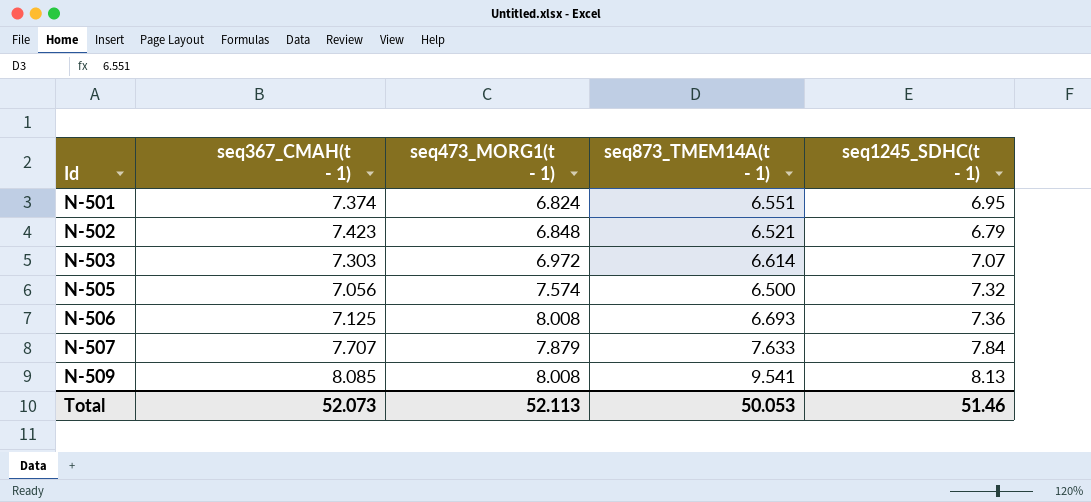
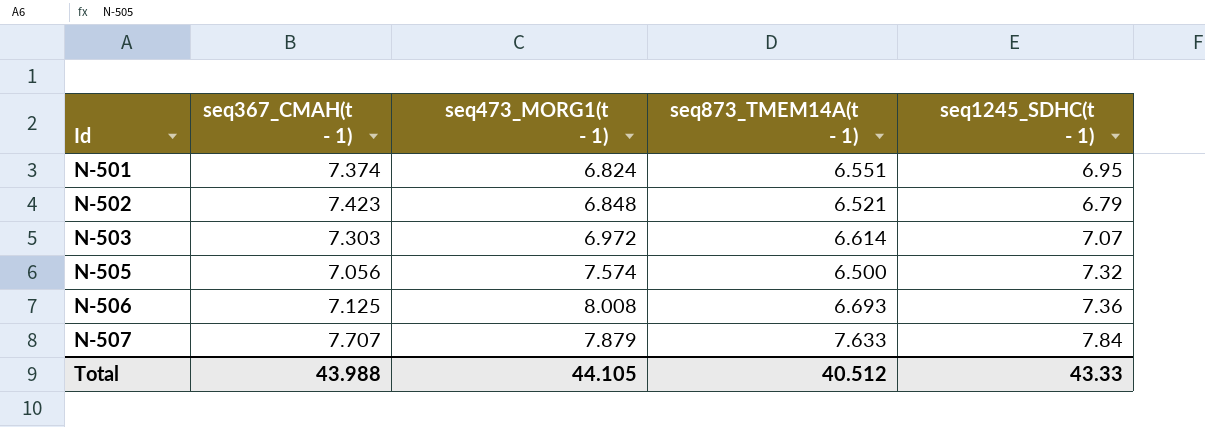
row N-509: 8.085 | 8.008 | 9.541 | 8.13 -> none
Total | seq367_CMAH(t - 1): 52.073 -> 43.988
Total | seq473_MORG1(t - 1): 52.113 -> 44.105
Total | seq873_TMEM14A(t - 1): 50.053 -> 40.512
Total | seq1245_SDHC(t - 1): 51.46 -> 43.33

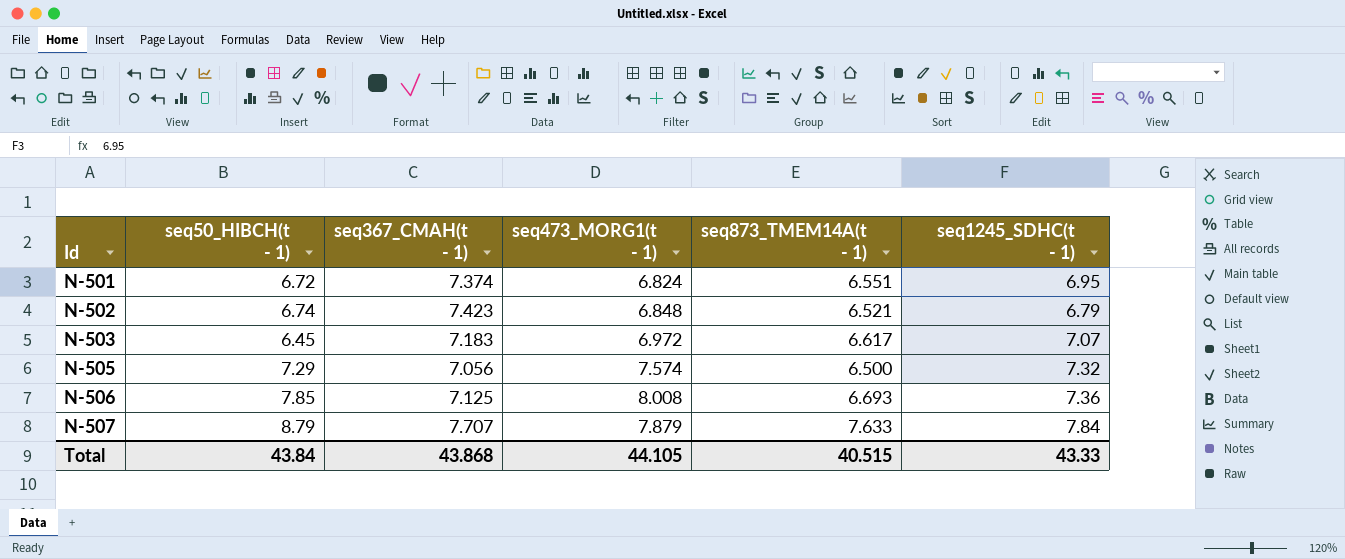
column seq50_HIBCH(t - 1) | position: none -> 2
N-503 | seq367_CMAH(t - 1): 7.303 -> 7.183
N-503 | seq873_TMEM14A(t - 1): 6.614 -> 6.617
Total | seq367_CMAH(t - 1): 43.988 -> 43.868
Total | seq873_TMEM14A(t - 1): 40.512 -> 40.515

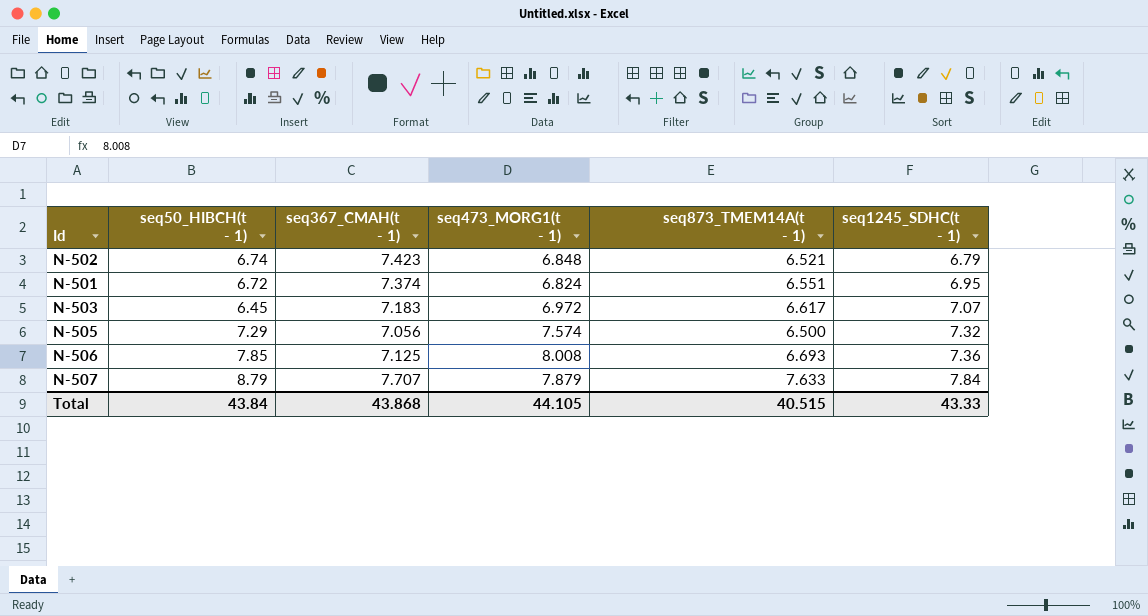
row order: Id ascending -> seq1245_SDHC(t - 1) ascending

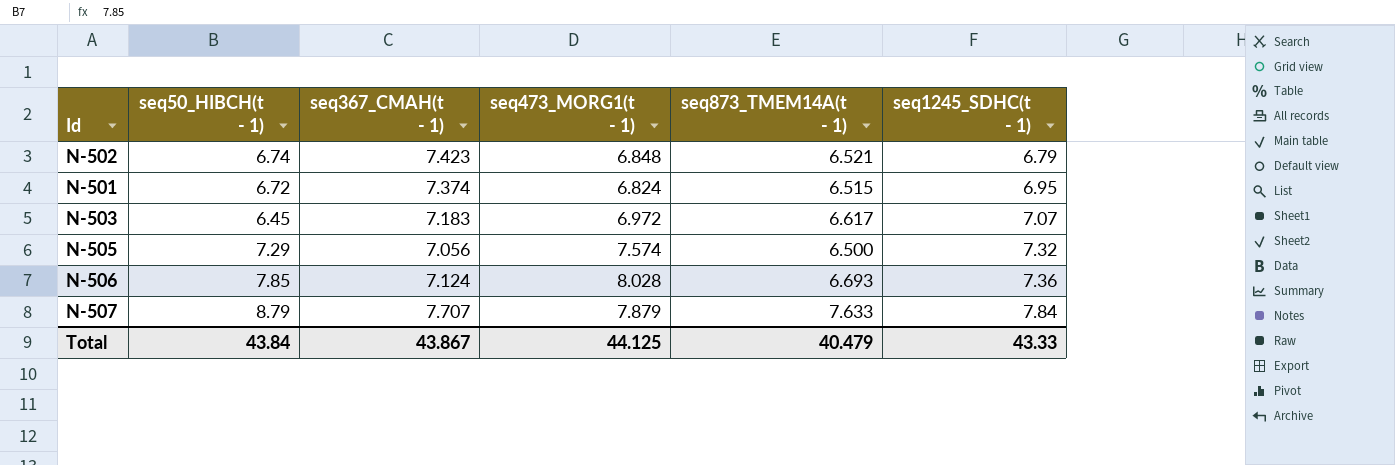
N-501 | seq873_TMEM14A(t - 1): 6.551 -> 6.515
N-506 | seq367_CMAH(t - 1): 7.125 -> 7.124
N-506 | seq473_MORG1(t - 1): 8.008 -> 8.028
Total | seq367_CMAH(t - 1): 43.868 -> 43.867
Total | seq473_MORG1(t - 1): 44.105 -> 44.125
Total | seq873_TMEM14A(t - 1): 40.515 -> 40.479

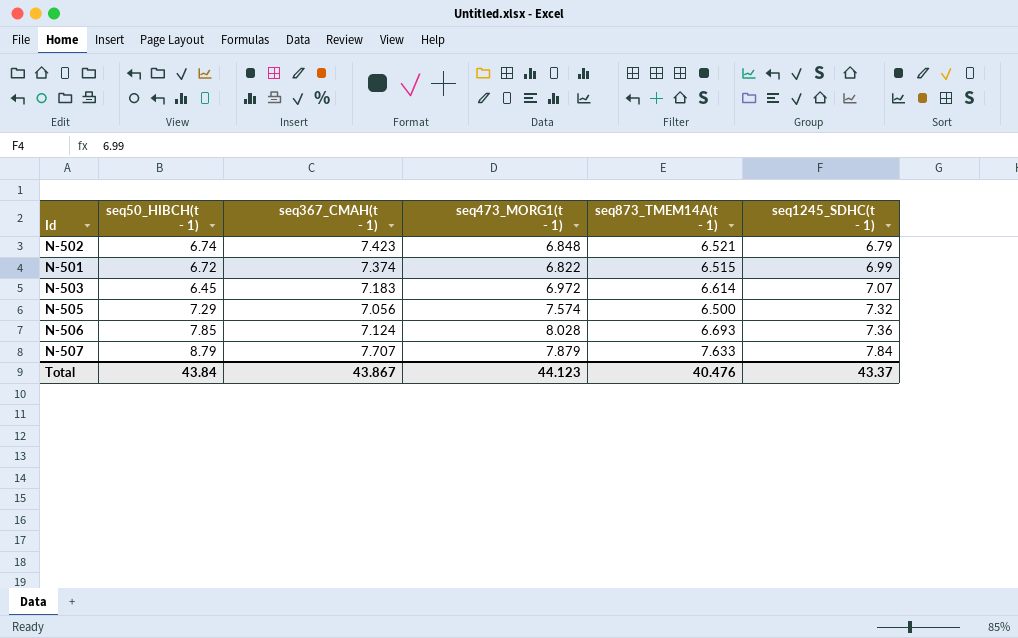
N-501 | seq473_MORG1(t - 1): 6.824 -> 6.822
N-501 | seq1245_SDHC(t - 1): 6.95 -> 6.99
N-503 | seq873_TMEM14A(t - 1): 6.617 -> 6.614
Total | seq473_MORG1(t - 1): 44.125 -> 44.123
Total | seq873_TMEM14A(t - 1): 40.479 -> 40.476
Total | seq1245_SDHC(t - 1): 43.33 -> 43.37

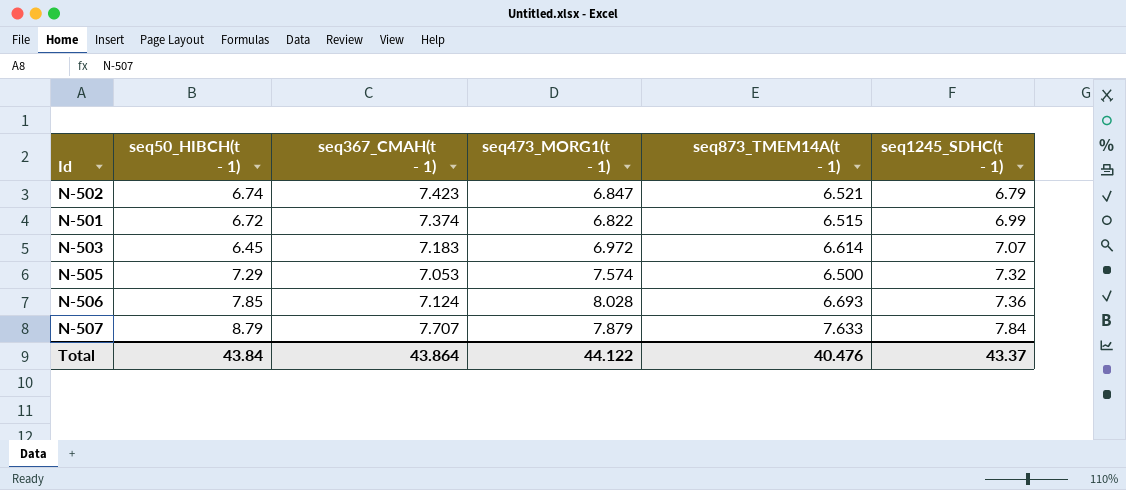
N-502 | seq473_MORG1(t - 1): 6.848 -> 6.847
N-505 | seq367_CMAH(t - 1): 7.056 -> 7.053
Total | seq367_CMAH(t - 1): 43.867 -> 43.864
Total | seq473_MORG1(t - 1): 44.123 -> 44.122

